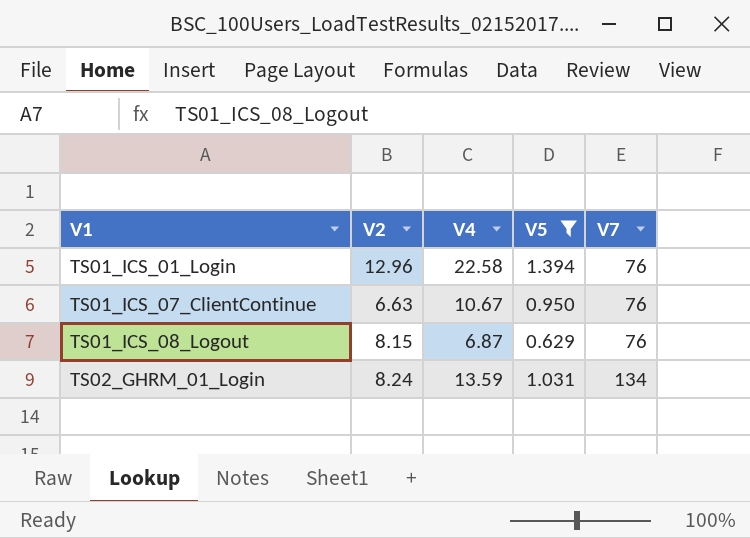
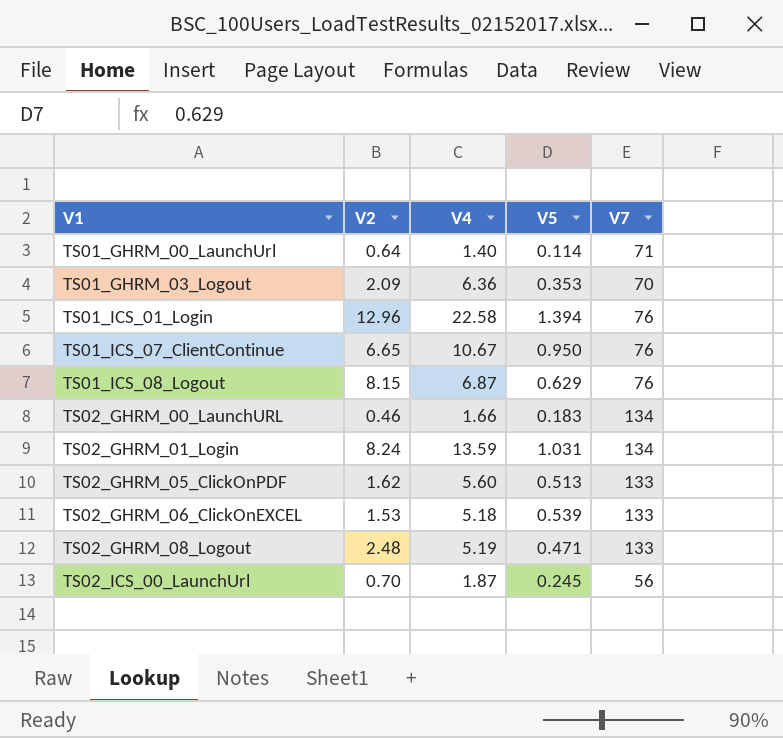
filter: V5 >= 0.629 -> none
TS01_ICS_07_ClientContinue | V2: 6.63 -> 6.65

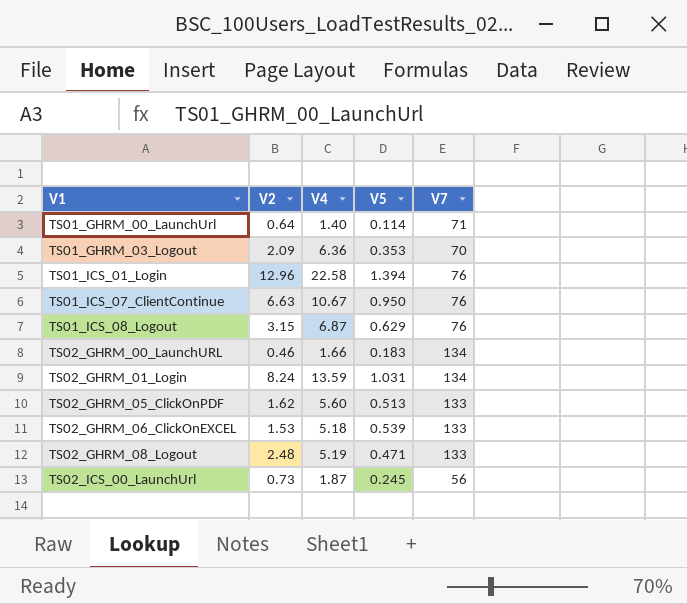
TS01_ICS_07_ClientContinue | V2: 6.65 -> 6.63
TS01_ICS_08_Logout | V2: 8.15 -> 3.15
TS02_ICS_00_LaunchUrl | V2: 0.70 -> 0.73

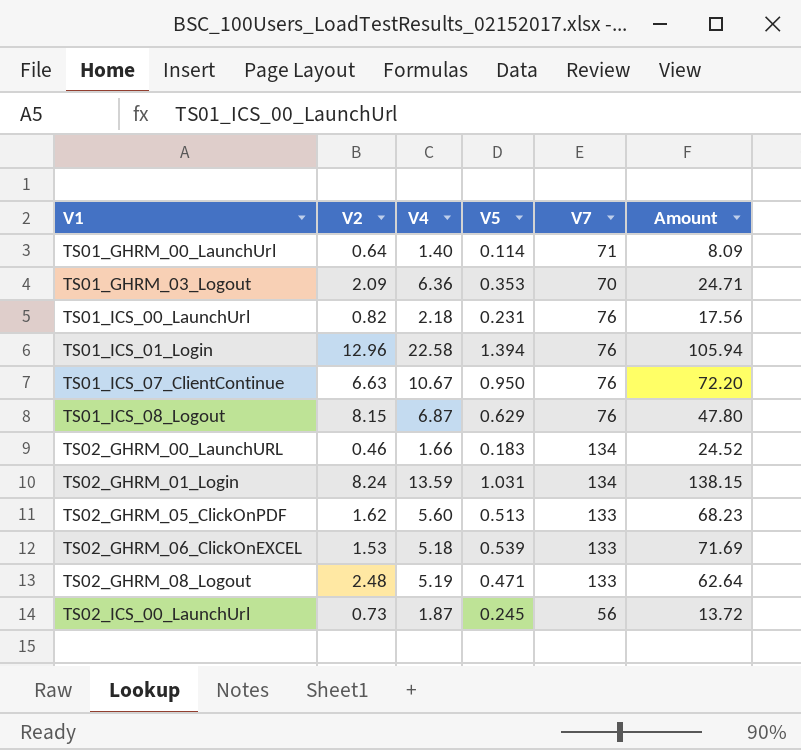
column Amount | formula: none -> [V5] * [V7]
row TS01_ICS_00_LaunchUrl: none -> 0.82 | 2.18 | 0.231 | 76 | 17.56
TS01_ICS_08_Logout | V2: 3.15 -> 8.15

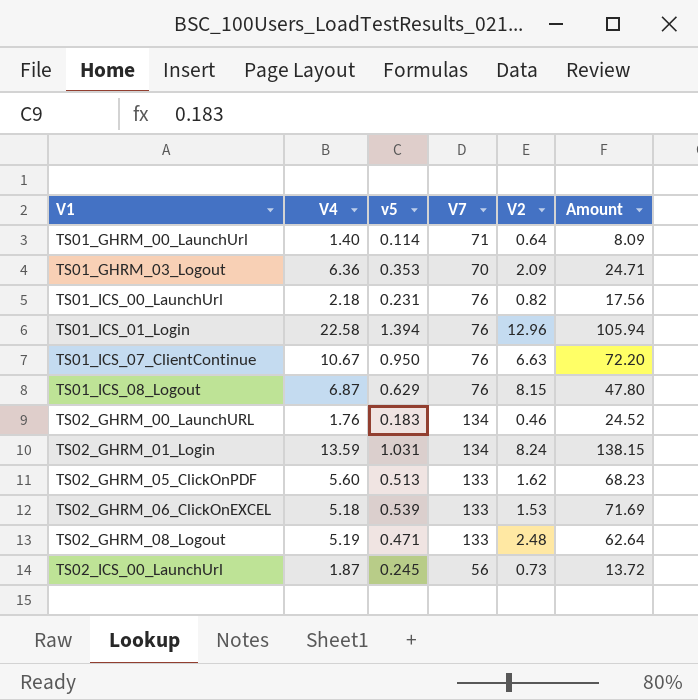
column name: V5 -> v5
column V2 | position: 2 -> 5
TS02_GHRM_00_LaunchURL | V4: 1.66 -> 1.76

